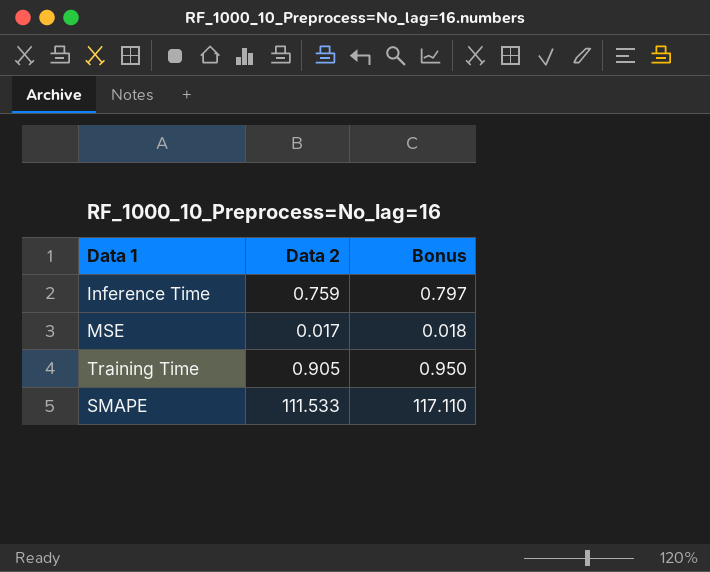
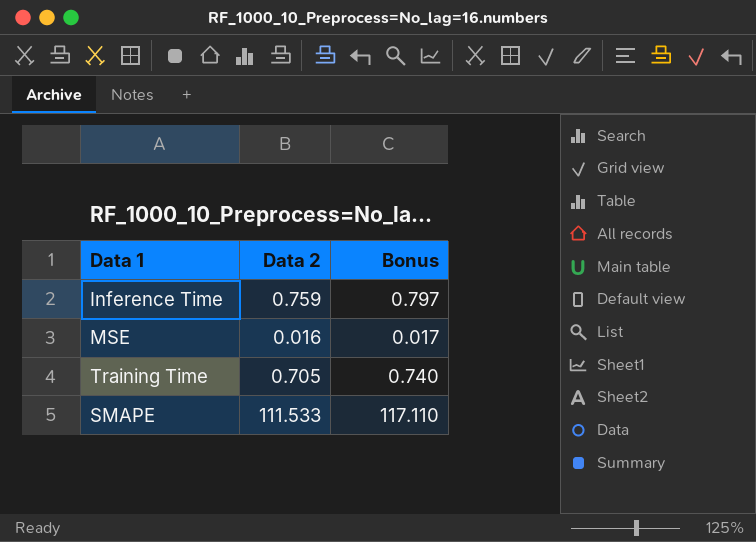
MSE | Data 2: 0.017 -> 0.016
MSE | Bonus: 0.018 -> 0.017
Training Time | Data 2: 0.905 -> 0.705
Training Time | Bonus: 0.950 -> 0.740

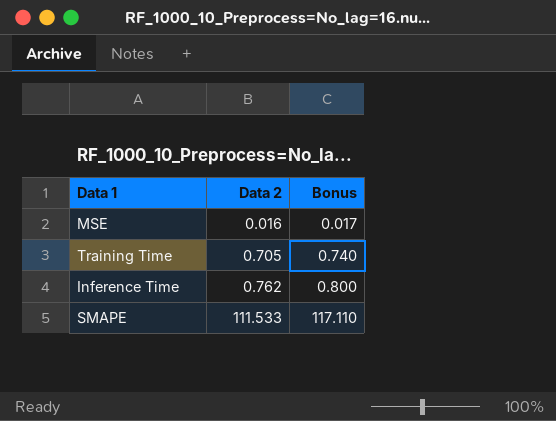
row order: none -> Data 2 ascending
Inference Time | Data 2: 0.759 -> 0.762
Inference Time | Bonus: 0.797 -> 0.800

